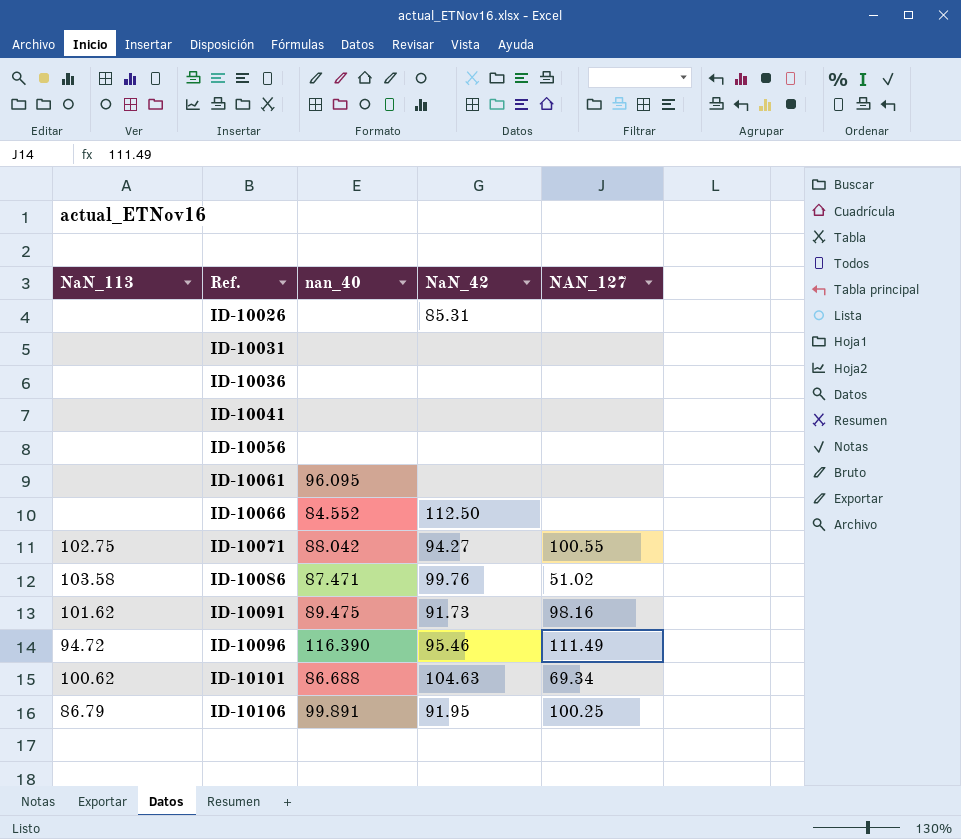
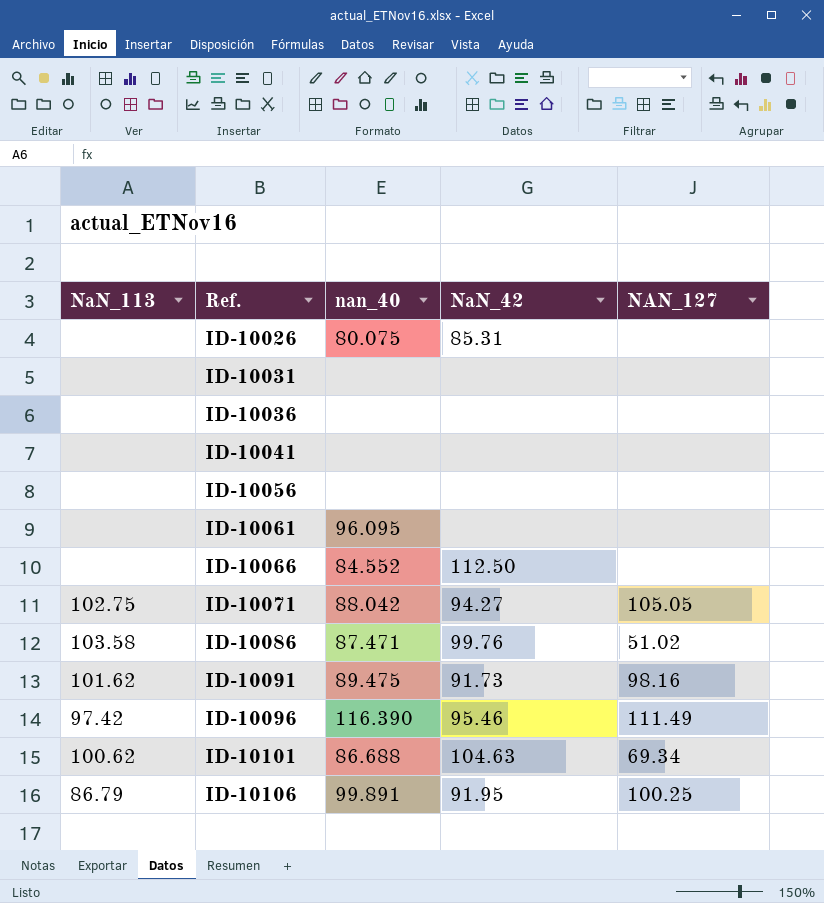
ID-10026 | nan_40: none -> 80.075
ID-10071 | NAN_127: 100.55 -> 105.05
ID-10096 | NaN_113: 94.72 -> 97.42

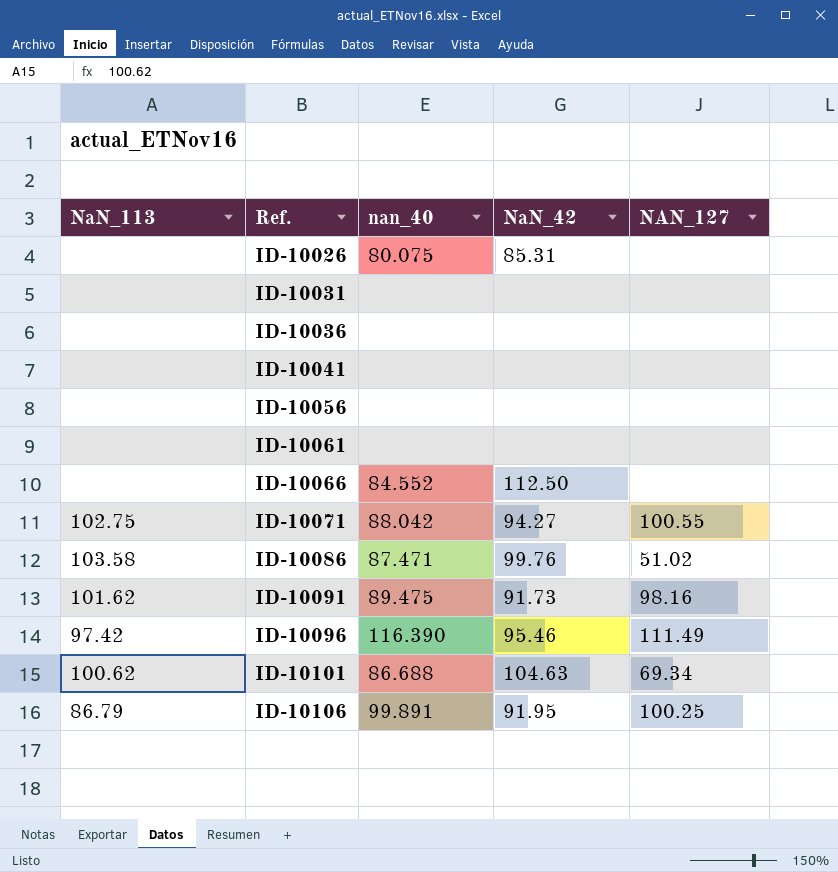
ID-10061 | nan_40: 96.095 -> none
ID-10071 | NAN_127: 105.05 -> 100.55

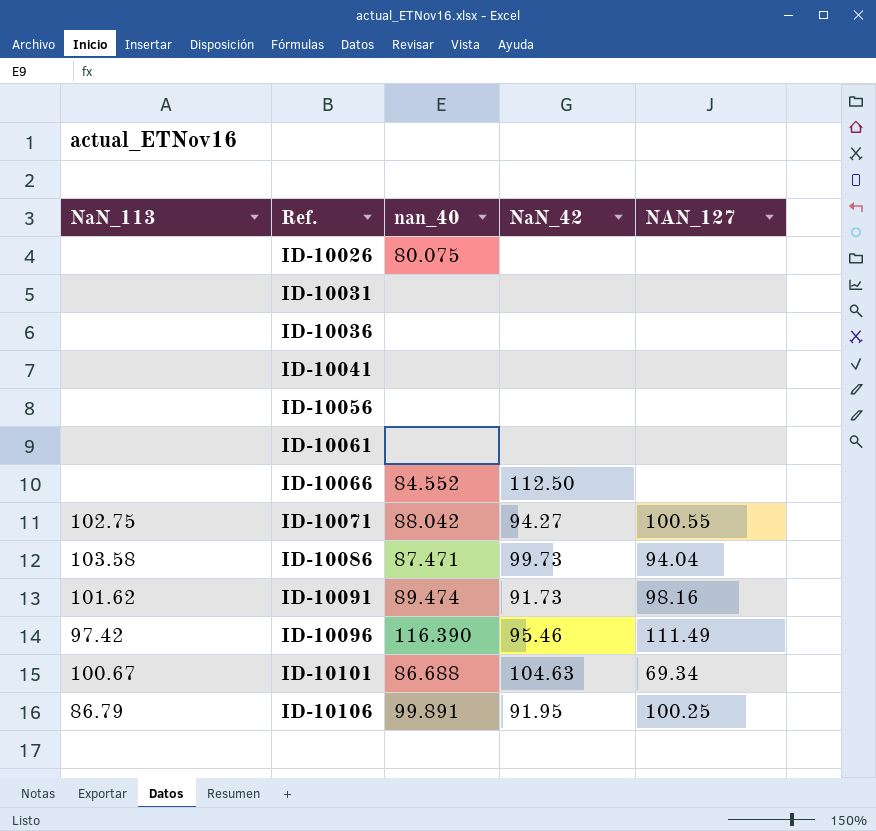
ID-10026 | NaN_42: 85.31 -> none
ID-10086 | NaN_42: 99.76 -> 99.73
ID-10086 | NAN_127: 51.02 -> 94.04
ID-10091 | nan_40: 89.475 -> 89.474
ID-10101 | NaN_113: 100.62 -> 100.67

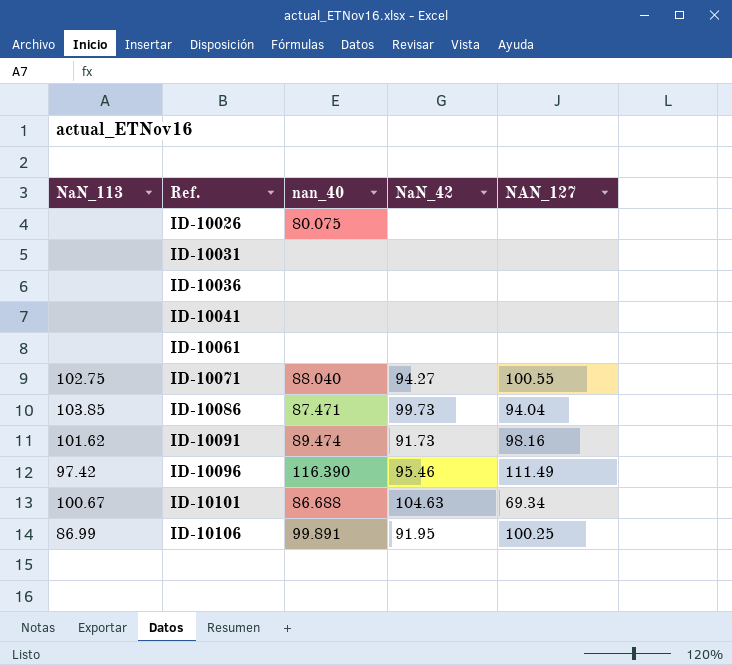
row ID-10056: none | none | none | none -> none
row ID-10066: none | 84.552 | 112.50 | none -> none
ID-10071 | nan_40: 88.042 -> 88.040
ID-10086 | NaN_113: 103.58 -> 103.85
ID-10106 | NaN_113: 86.79 -> 86.99

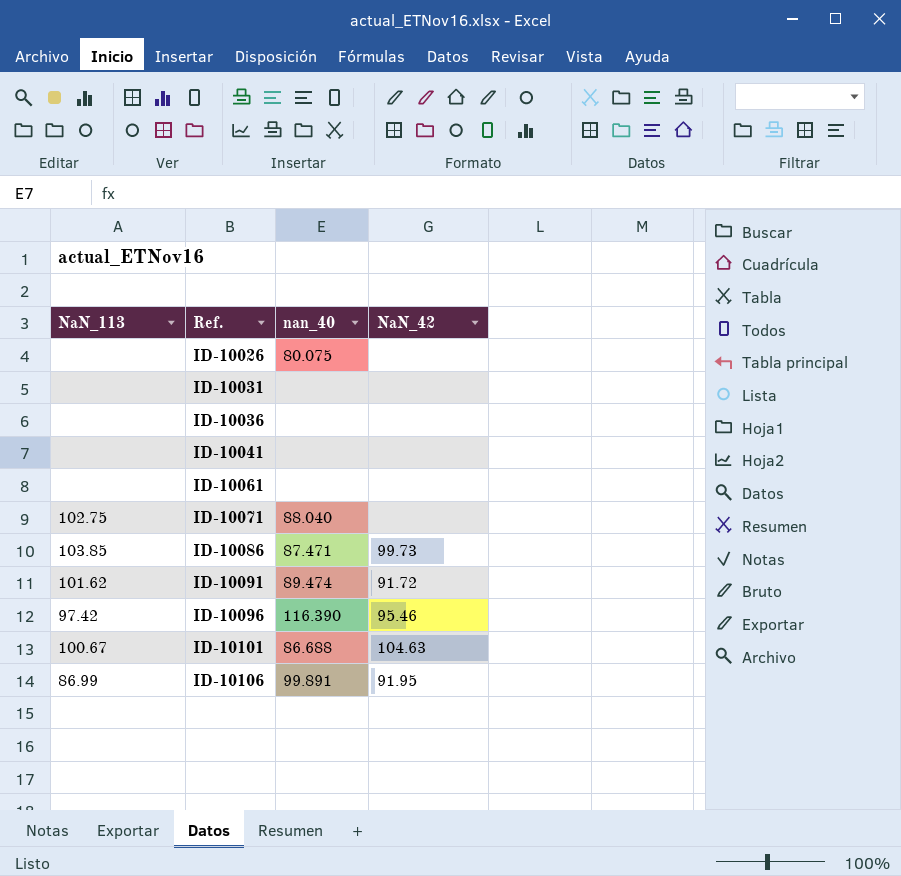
column NAN_127 | position: 5 -> none
ID-10071 | NaN_42: 94.27 -> none
ID-10091 | NaN_42: 91.73 -> 91.72

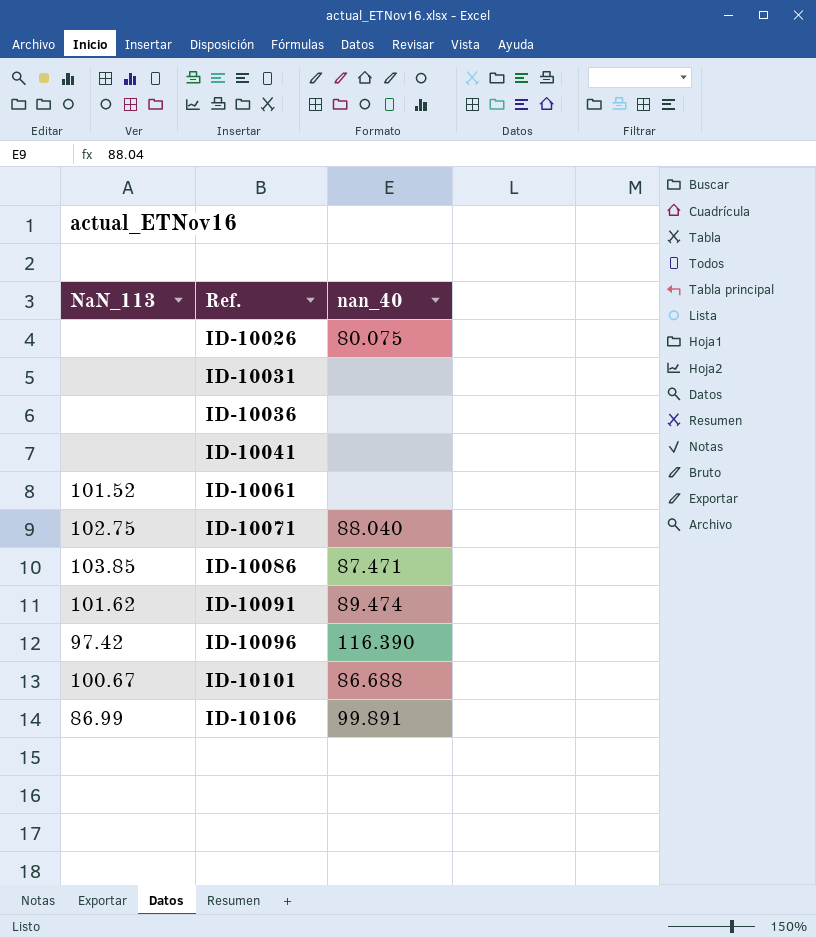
column NaN_42 | position: 4 -> none
ID-10061 | NaN_113: none -> 101.52

